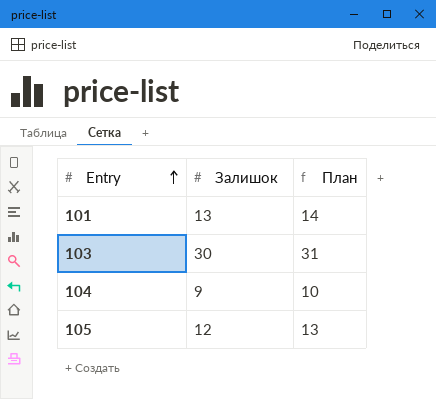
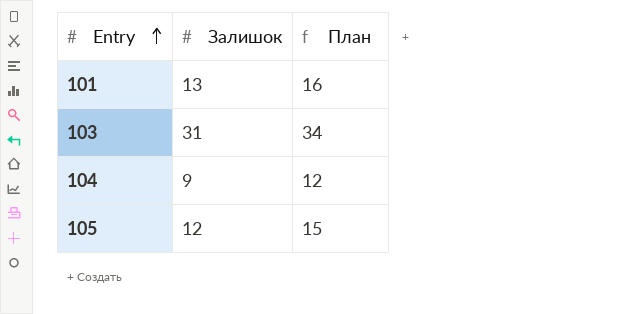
column План | formula: [Залишок] + 1 -> [Залишок] + 3
103 | Залишок: 30 -> 31

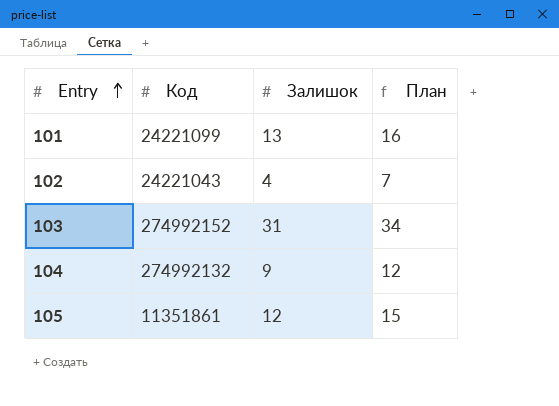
column Код | position: none -> 2
row 102: none -> 24221043 | 4 | 7

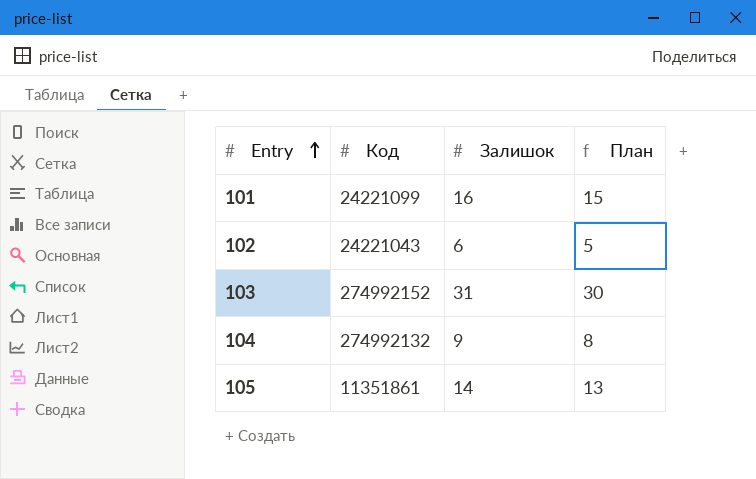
column План | formula: [Залишок] + 3 -> [Залишок] - 1
101 | Залишок: 13 -> 16
102 | Залишок: 4 -> 6
105 | Залишок: 12 -> 14

